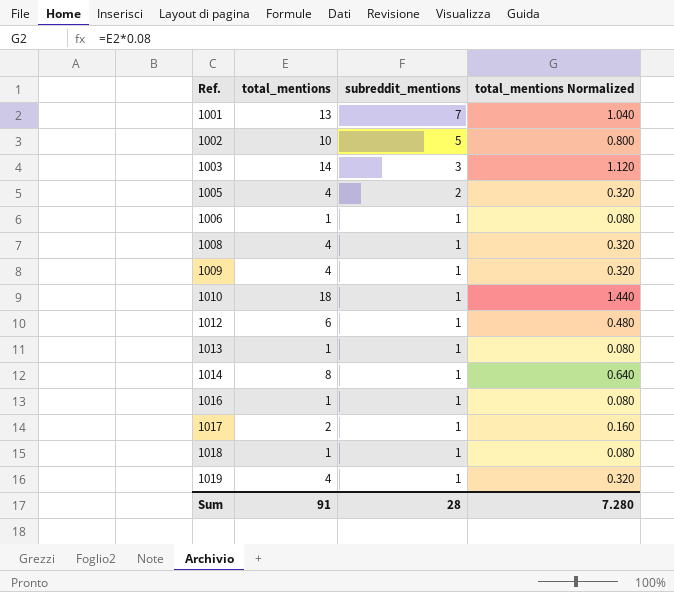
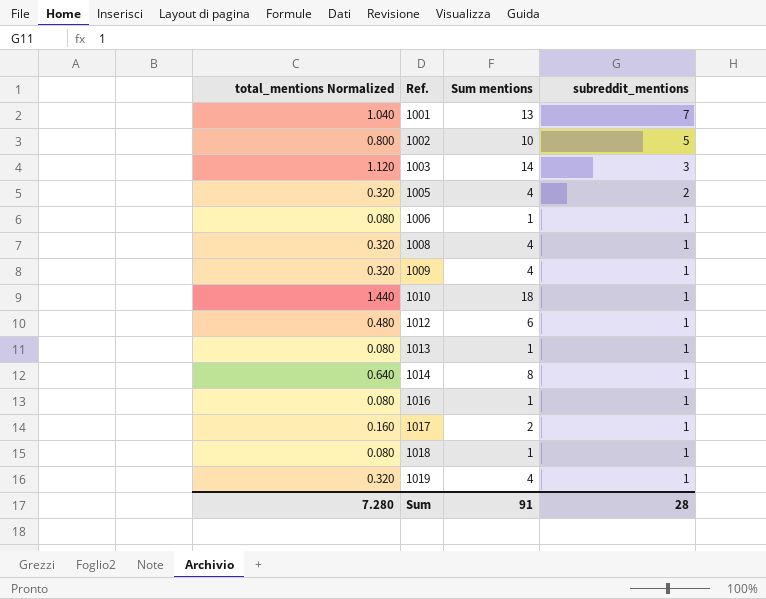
column total_mentions Normalized | position: 4 -> 1
column name: total_mentions -> Sum mentions

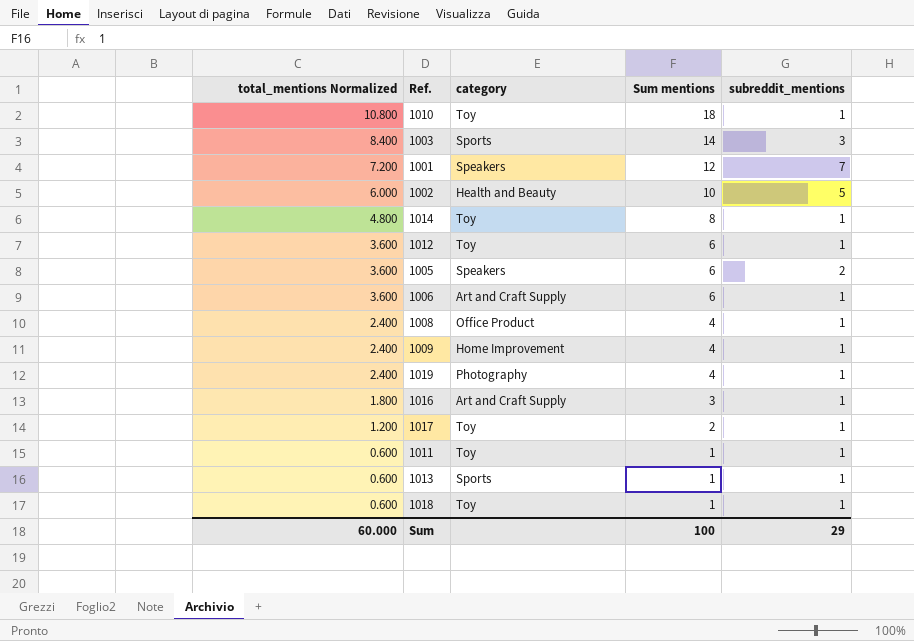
row order: Ref. ascending -> total_mentions Normalized descending
column total_mentions Normalized | formula: [Sum mentions] * 0.08 -> [Sum mentions] * 0.6
column category | position: none -> 3
1001 | Sum mentions: 13 -> 12
1005 | Sum mentions: 4 -> 6
1006 | Sum mentions: 1 -> 6
1016 | Sum mentions: 1 -> 3
row 1011: none -> 0.600 | Toy | 1 | 1
Sum | total_mentions Normalized: 7.280 -> 60.000
Sum | Sum mentions: 91 -> 100
Sum | subreddit_mentions: 28 -> 29

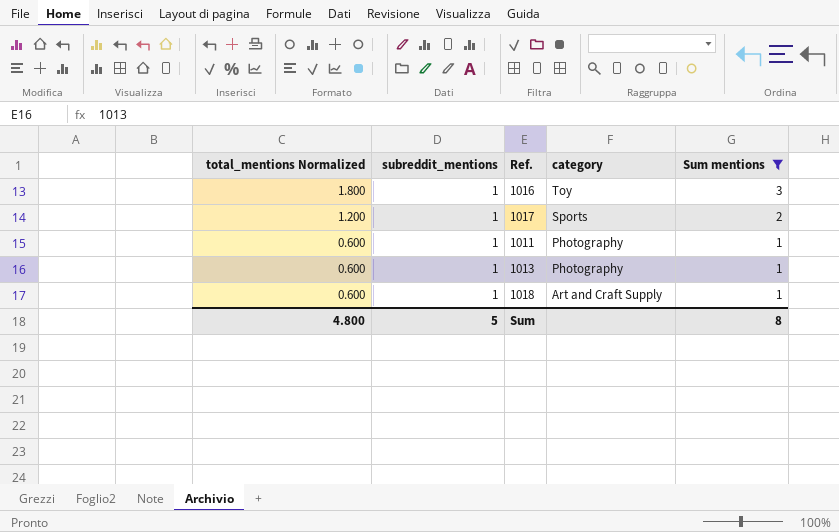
filter: none -> Sum mentions <= 3
column subreddit_mentions | position: 5 -> 2
1016 | category: Art and Craft Supply -> Toy
1017 | category: Toy -> Sports
1011 | category: Toy -> Photography
1013 | category: Sports -> Photography
1018 | category: Toy -> Art and Craft Supply
Sum | total_mentions Normalized: 60.000 -> 4.800
Sum | subreddit_mentions: 29 -> 5
Sum | Sum mentions: 100 -> 8

